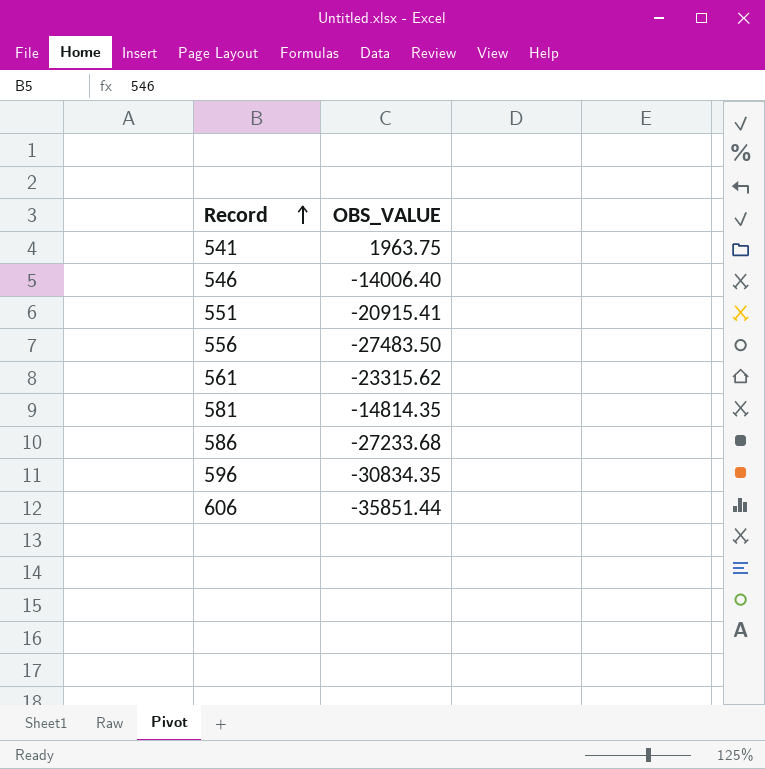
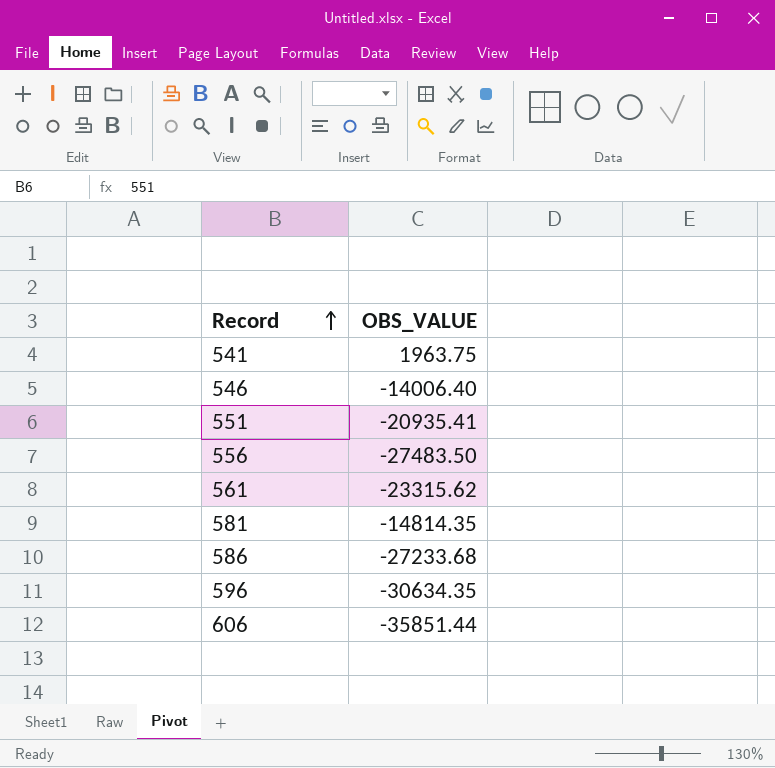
551 | OBS_VALUE: -20915.41 -> -20935.41
596 | OBS_VALUE: -30834.35 -> -30634.35

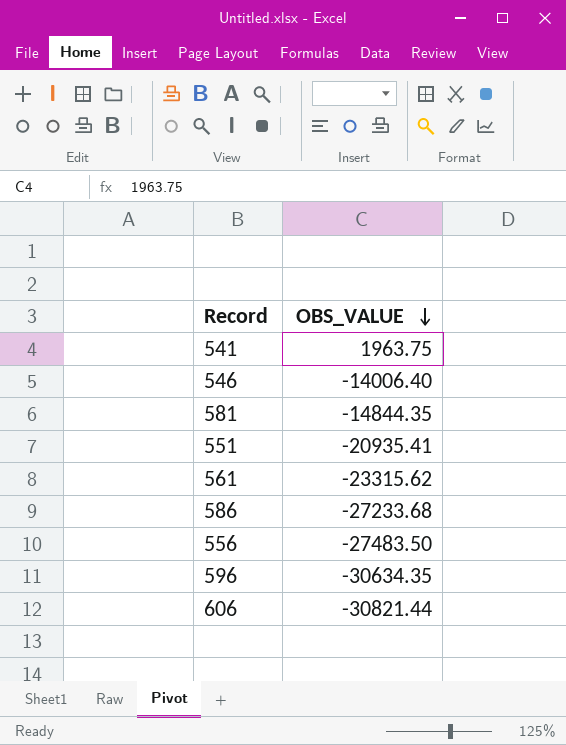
row order: Record ascending -> OBS_VALUE descending
581 | OBS_VALUE: -14814.35 -> -14844.35
606 | OBS_VALUE: -35851.44 -> -30821.44

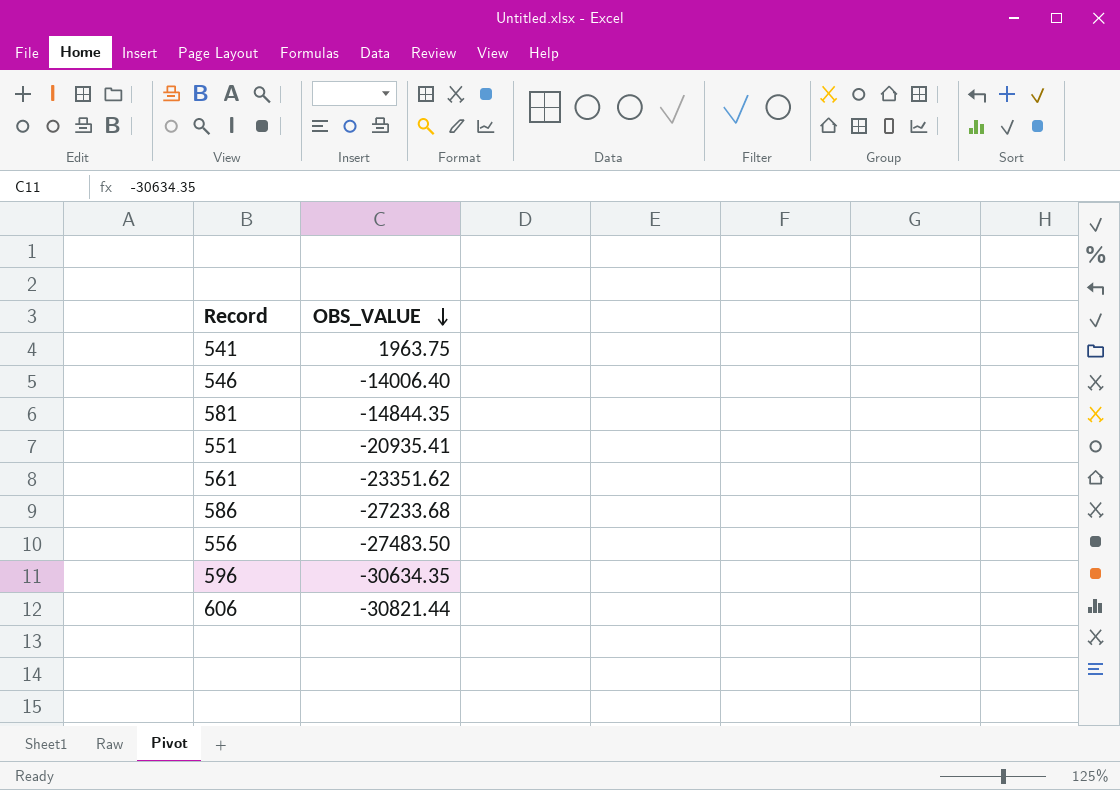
561 | OBS_VALUE: -23315.62 -> -23351.62

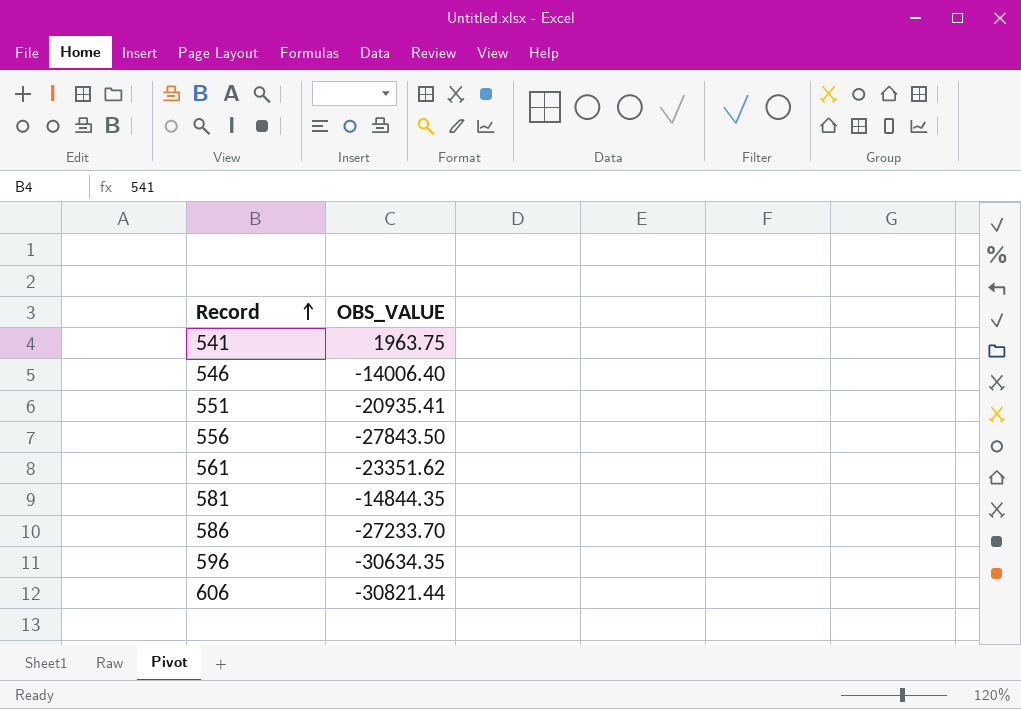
row order: OBS_VALUE descending -> Record ascending
556 | OBS_VALUE: -27483.50 -> -27843.50
586 | OBS_VALUE: -27233.68 -> -27233.70

